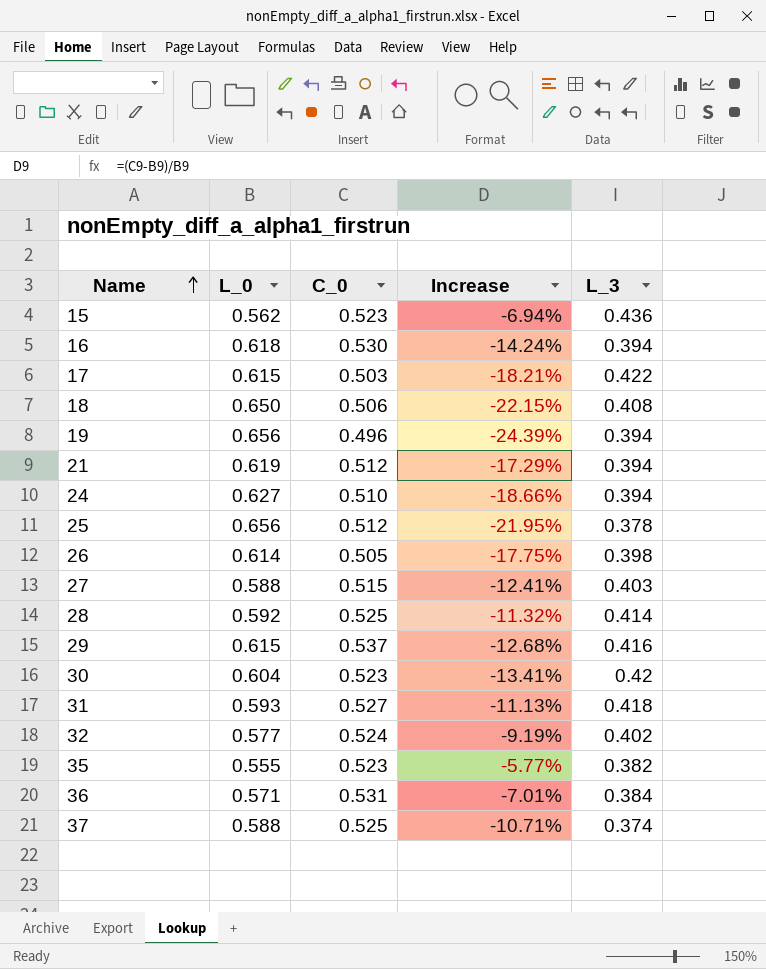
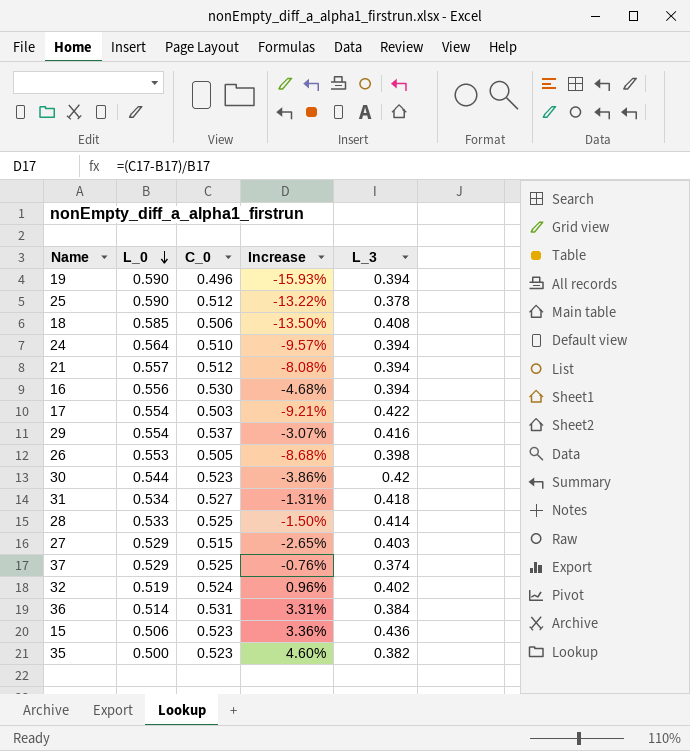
row order: Name ascending -> L_0 descending
19 | L_0: 0.656 -> 0.590
19 | Increase: -24.39% -> -15.93%
25 | L_0: 0.656 -> 0.590
25 | Increase: -21.95% -> -13.22%
18 | L_0: 0.650 -> 0.585
18 | Increase: -22.15% -> -13.50%
24 | L_0: 0.627 -> 0.564
24 | Increase: -18.66% -> -9.57%
21 | L_0: 0.619 -> 0.557
21 | Increase: -17.29% -> -8.08%
16 | L_0: 0.618 -> 0.556
16 | Increase: -14.24% -> -4.68%
17 | L_0: 0.615 -> 0.554
17 | Increase: -18.21% -> -9.21%
29 | L_0: 0.615 -> 0.554
29 | Increase: -12.68% -> -3.07%
26 | L_0: 0.614 -> 0.553
26 | Increase: -17.75% -> -8.68%
30 | L_0: 0.604 -> 0.544
30 | Increase: -13.41% -> -3.86%
31 | L_0: 0.593 -> 0.534
31 | Increase: -11.13% -> -1.31%
28 | L_0: 0.592 -> 0.533
28 | Increase: -11.32% -> -1.50%
27 | L_0: 0.588 -> 0.529
27 | Increase: -12.41% -> -2.65%
37 | L_0: 0.588 -> 0.529
37 | Increase: -10.71% -> -0.76%
32 | L_0: 0.577 -> 0.519
32 | Increase: -9.19% -> 0.96%
36 | L_0: 0.571 -> 0.514
36 | Increase: -7.01% -> 3.31%
15 | L_0: 0.562 -> 0.506
15 | Increase: -6.94% -> 3.36%
35 | L_0: 0.555 -> 0.500
35 | Increase: -5.77% -> 4.60%

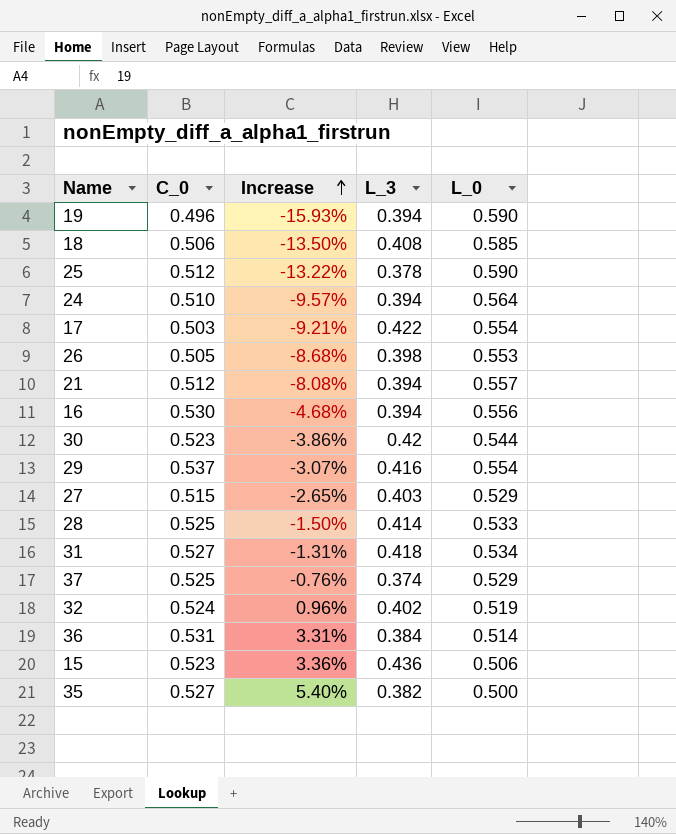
row order: L_0 descending -> Increase ascending
column L_0 | position: 2 -> 5
35 | C_0: 0.523 -> 0.527
35 | Increase: 4.60% -> 5.40%

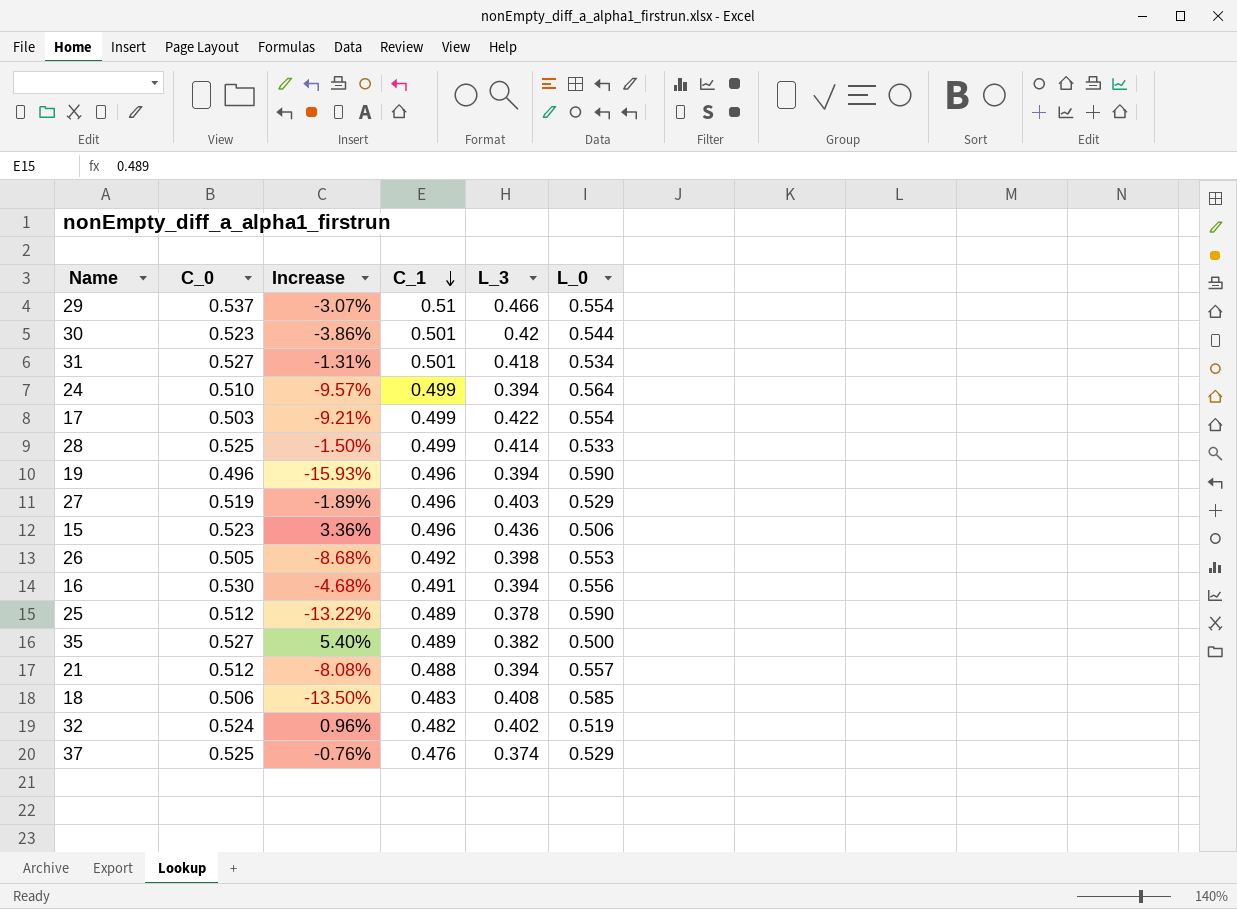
row order: Increase ascending -> C_1 descending
column C_1 | position: none -> 4
row 36: 0.531 | 3.31% | 0.384 | 0.514 -> none
29 | L_3: 0.416 -> 0.466
27 | C_0: 0.515 -> 0.519
27 | Increase: -2.65% -> -1.89%

